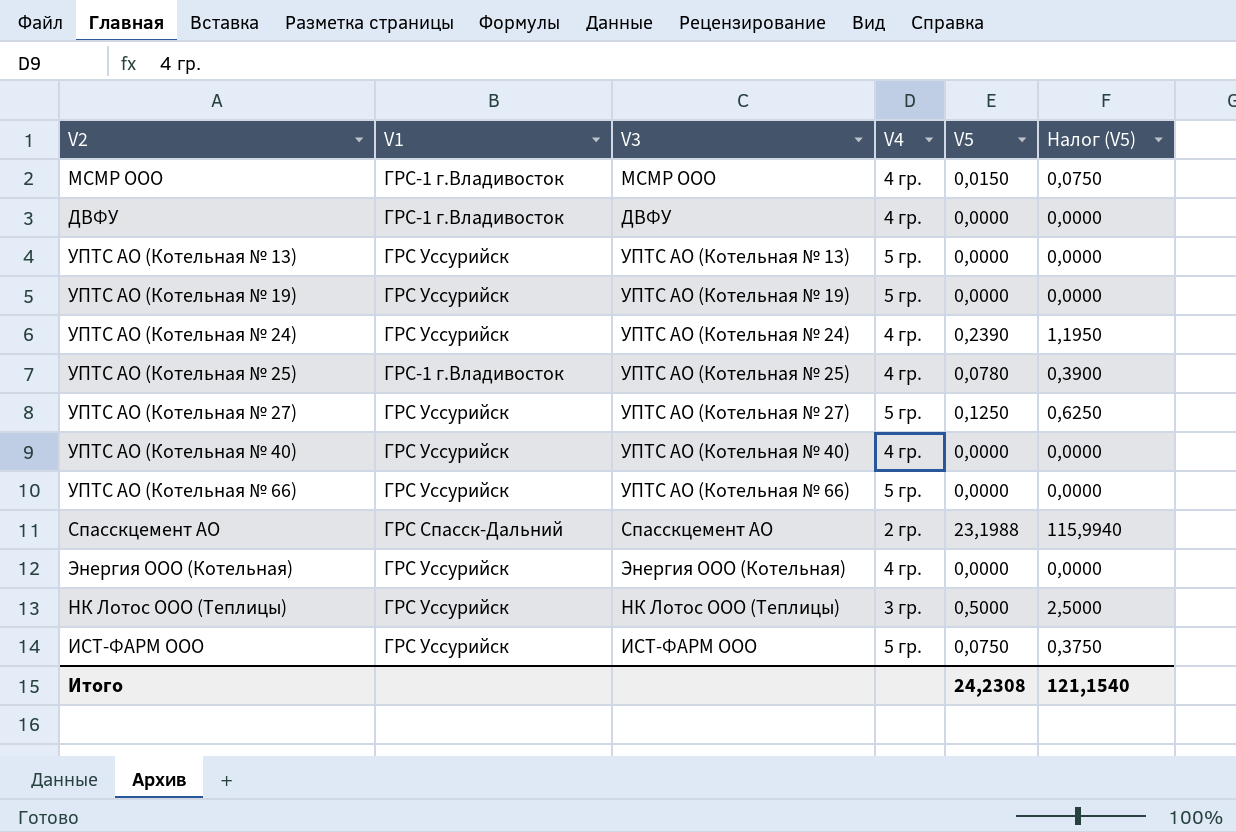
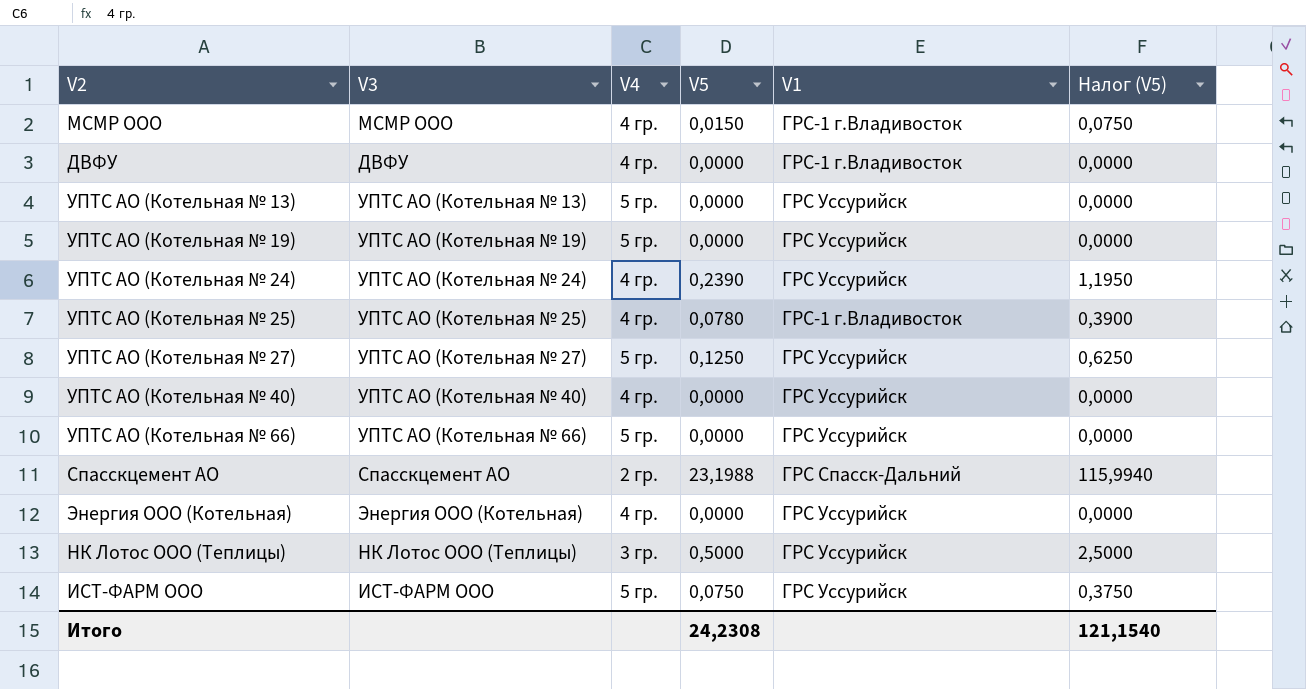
column V1 | position: 2 -> 5

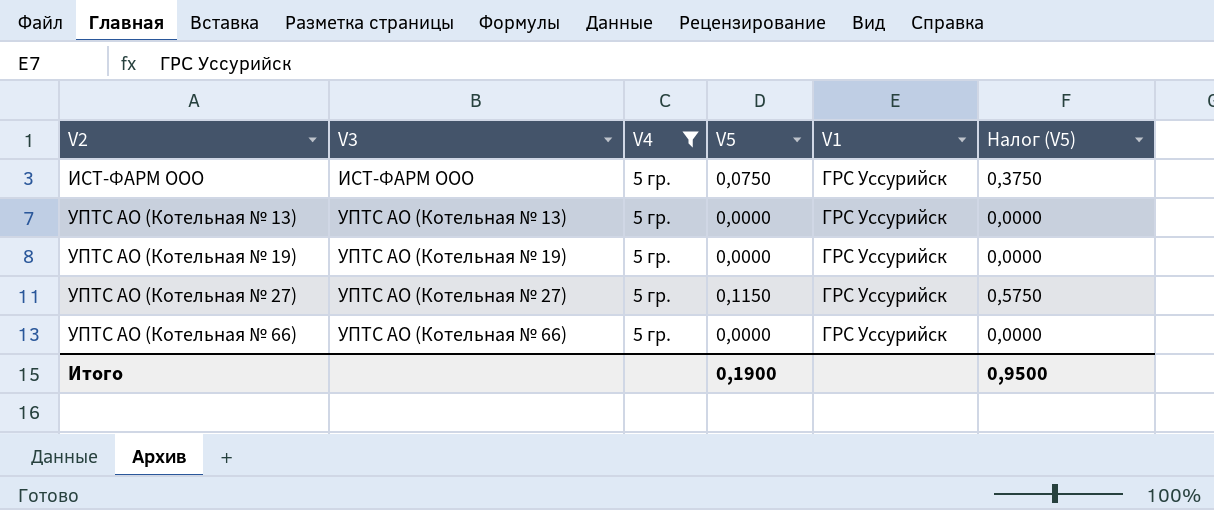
filter: none -> V4 = 5 гр.
row order: none -> V2 ascending
УПТС АО (Котельная № 27) | V5: 0,1250 -> 0,1150
УПТС АО (Котельная № 27) | Налог (V5): 0,6250 -> 0,5750
Итого | V5: 24,2308 -> 0,1900
Итого | Налог (V5): 121,1540 -> 0,9500

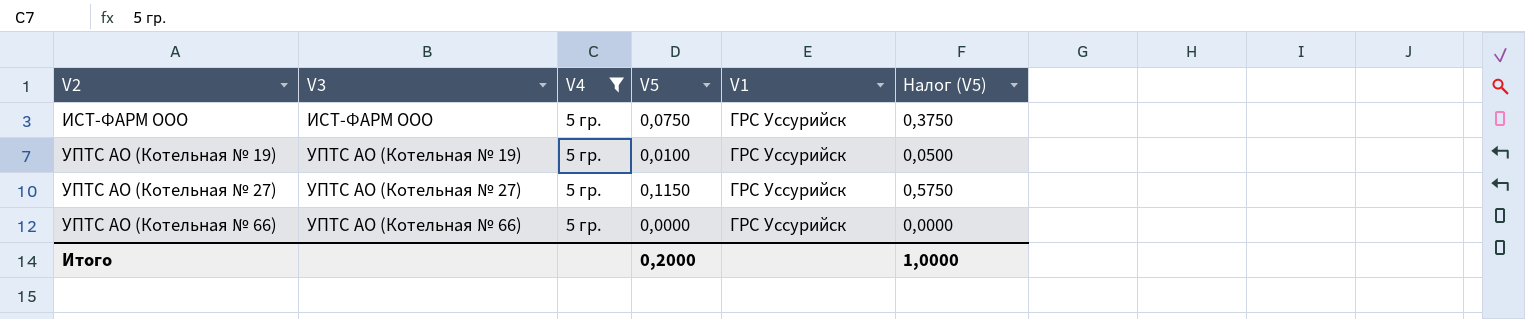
row УПТС АО (Котельная № 13): УПТС АО (Котельная № 13) | 5 гр. | 0,0000 | ГРС Уссурийск | 0,0000 -> none
УПТС АО (Котельная № 19) | V5: 0,0000 -> 0,0100
УПТС АО (Котельная № 19) | Налог (V5): 0,0000 -> 0,0500
Итого | V5: 0,1900 -> 0,2000
Итого | Налог (V5): 0,9500 -> 1,0000

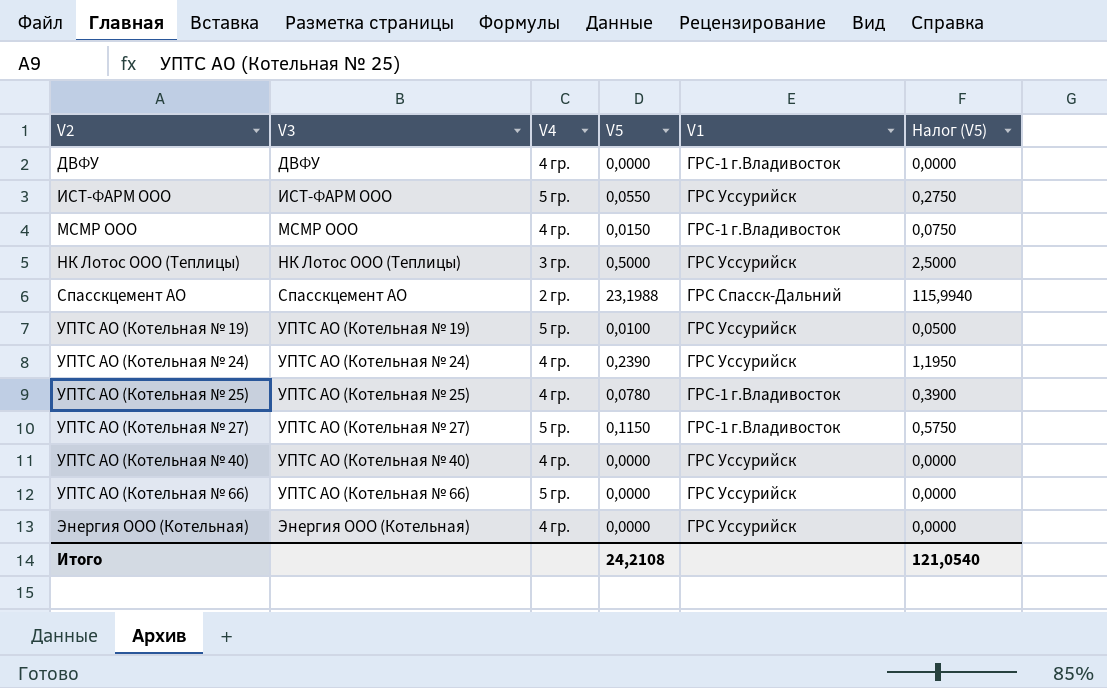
filter: V4 = 5 гр. -> none
ИСТ-ФАРМ ООО | V5: 0,0750 -> 0,0550
ИСТ-ФАРМ ООО | Налог (V5): 0,3750 -> 0,2750
УПТС АО (Котельная № 27) | V1: ГРС Уссурийск -> ГРС-1 г.Владивосток
Итого | V5: 0,2000 -> 24,2108
Итого | Налог (V5): 1,0000 -> 121,0540

